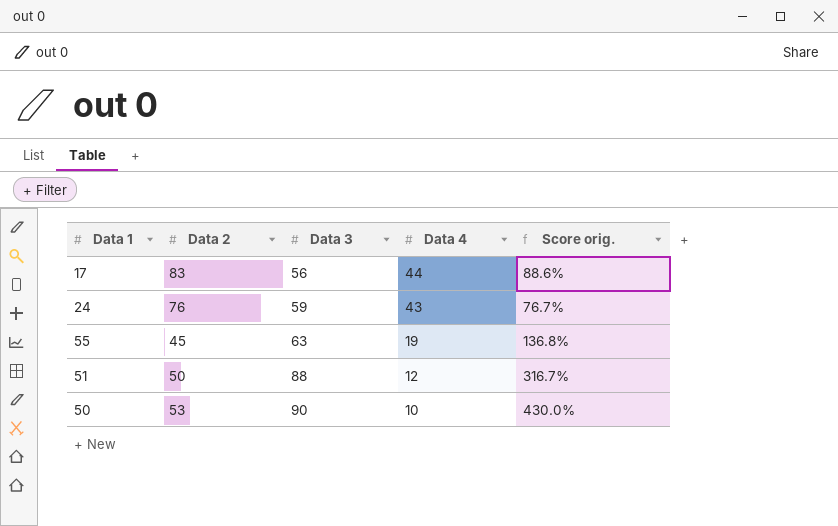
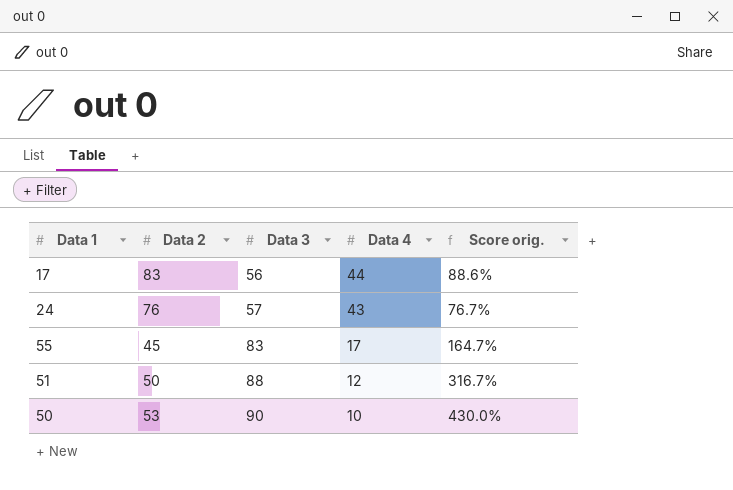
24 | Data 3: 59 -> 57
55 | Data 3: 63 -> 83
55 | Data 4: 19 -> 17
55 | Score orig.: 136.8% -> 164.7%

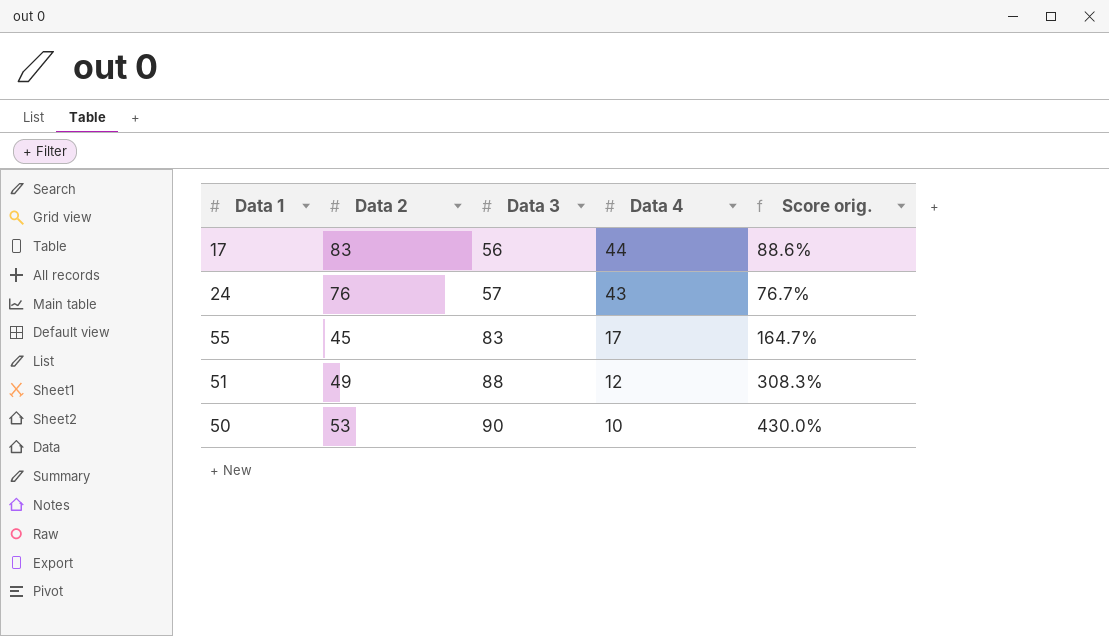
51 | Data 2: 50 -> 49
51 | Score orig.: 316.7% -> 308.3%

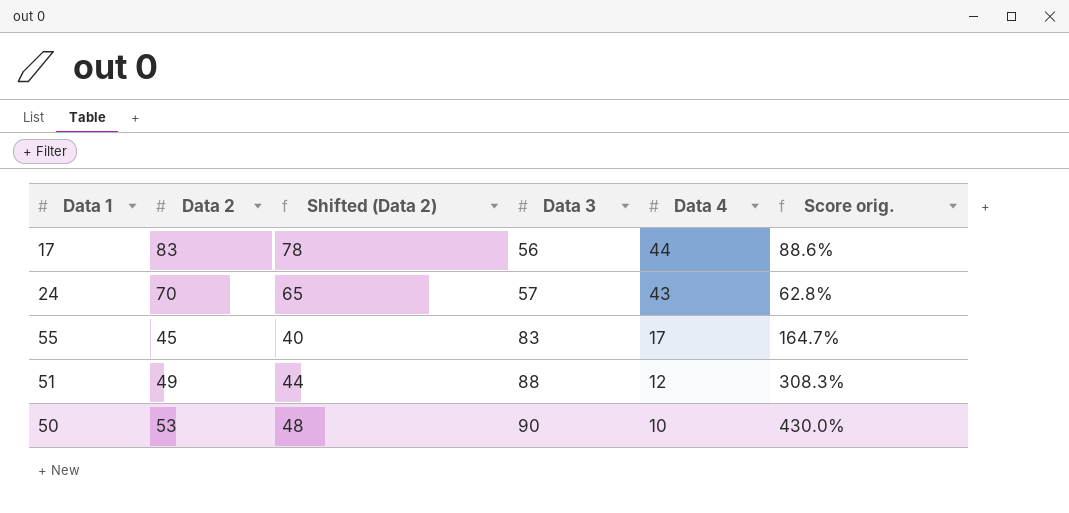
column Shifted (Data 2) | formula: none -> [Data 2] - 5
24 | Data 2: 76 -> 70
24 | Score orig.: 76.7% -> 62.8%

